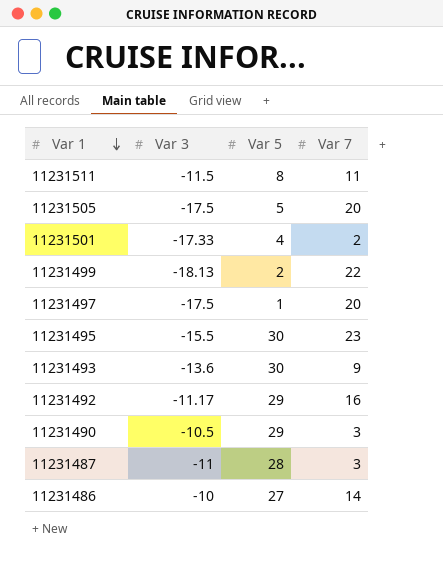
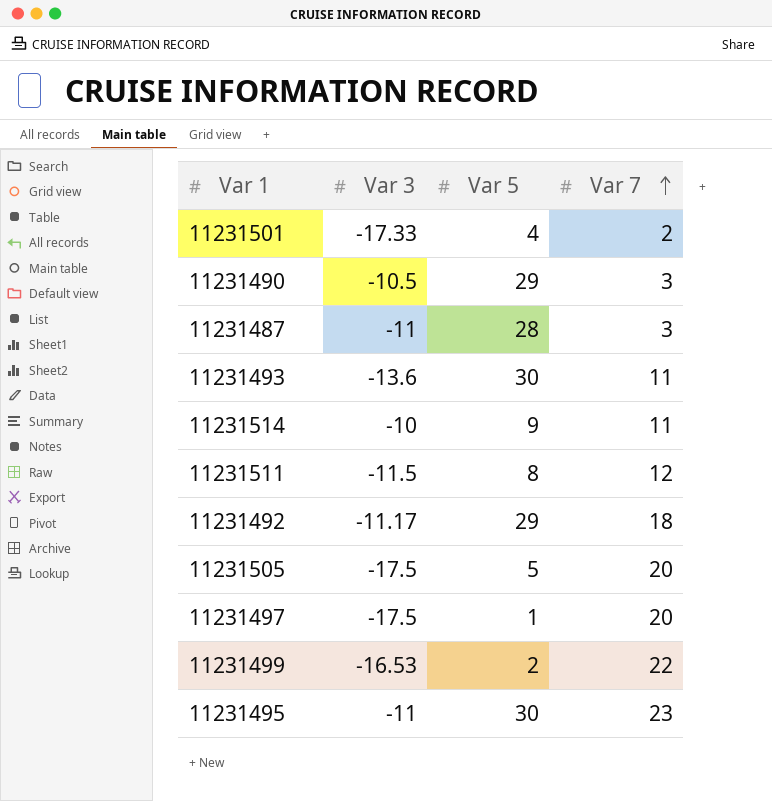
row order: Var 1 descending -> Var 7 ascending
row 11231486: -10 | 27 | 14 -> none
11231493 | Var 7: 9 -> 11
row 11231514: none -> -10 | 9 | 11
11231511 | Var 7: 11 -> 12
11231492 | Var 7: 16 -> 18
11231499 | Var 3: -18.13 -> -16.53
11231495 | Var 3: -15.5 -> -11

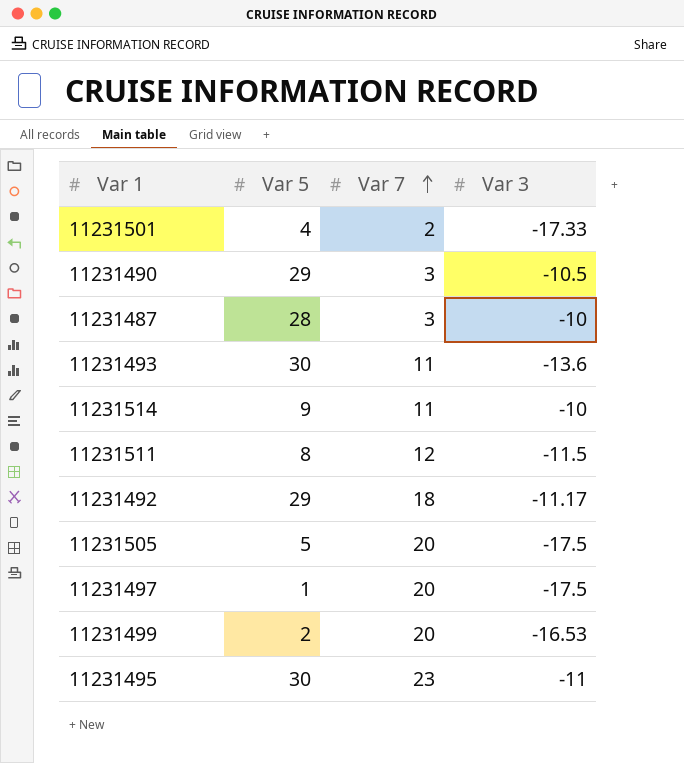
column Var 3 | position: 2 -> 4
11231487 | Var 3: -11 -> -10
11231499 | Var 7: 22 -> 20

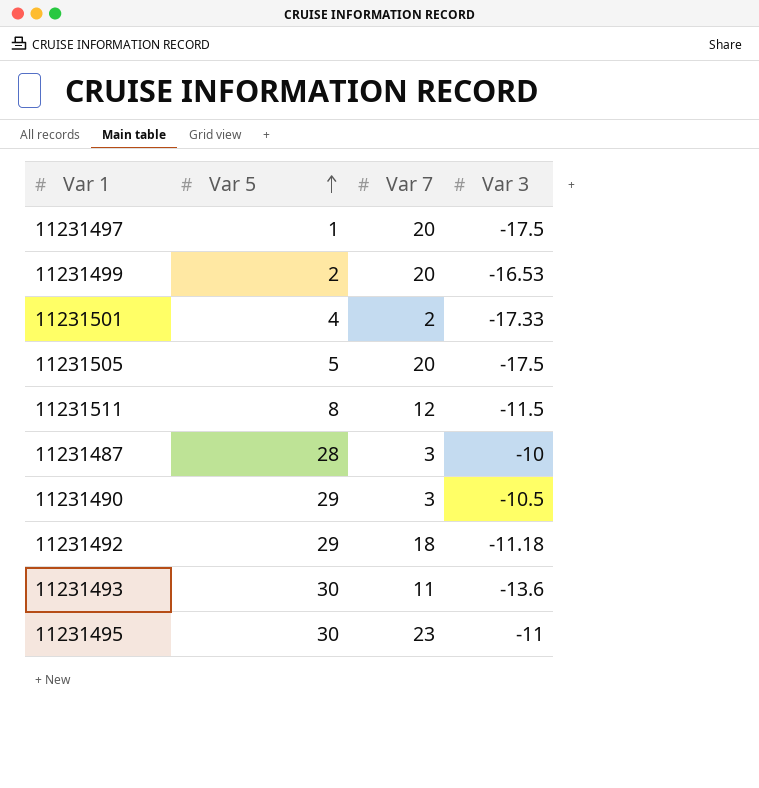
row order: Var 7 ascending -> Var 5 ascending
row 11231514: 9 | 11 | -10 -> none
11231492 | Var 3: -11.17 -> -11.18

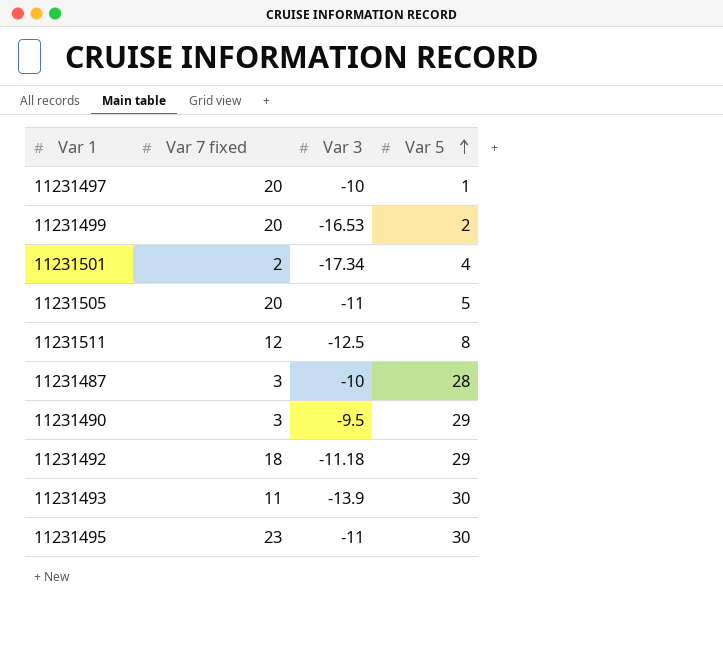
column name: Var 7 -> Var 7 fixed
column Var 5 | position: 2 -> 4
11231497 | Var 3: -17.5 -> -10
11231501 | Var 3: -17.33 -> -17.34
11231505 | Var 3: -17.5 -> -11
11231511 | Var 3: -11.5 -> -12.5
11231490 | Var 3: -10.5 -> -9.5
11231493 | Var 3: -13.6 -> -13.9

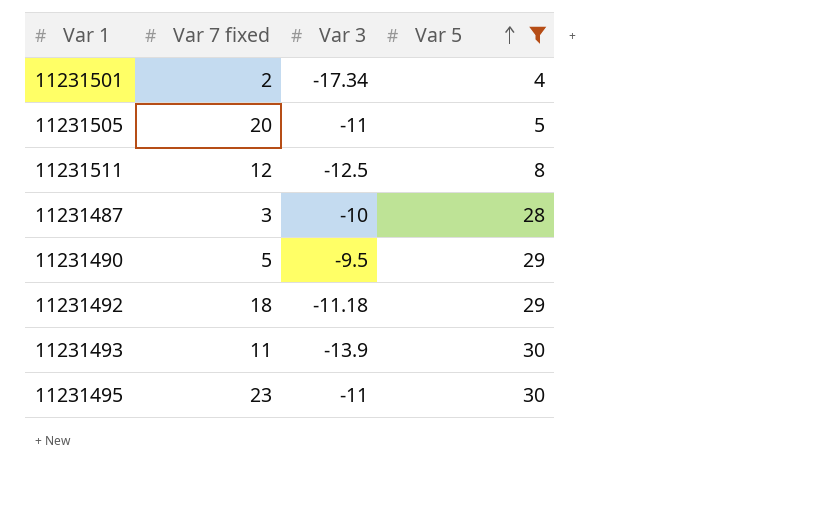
filter: none -> Var 5 >= 4
11231490 | Var 7 fixed: 3 -> 5

